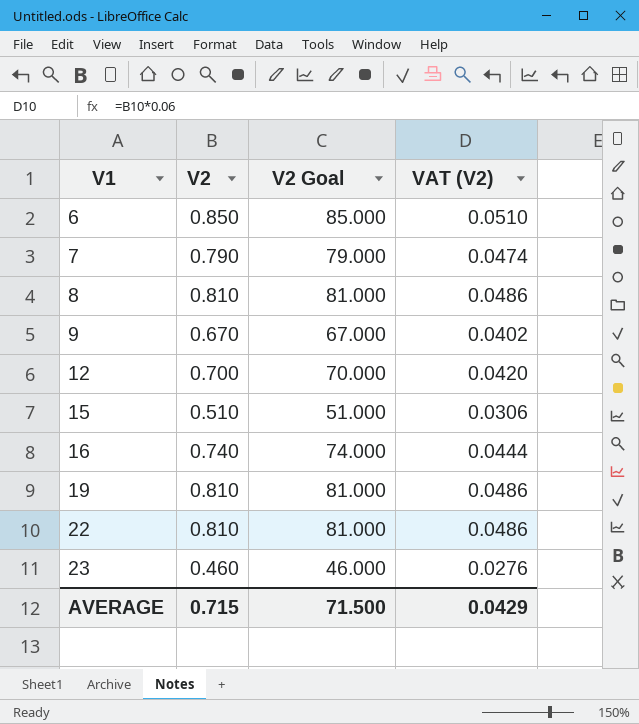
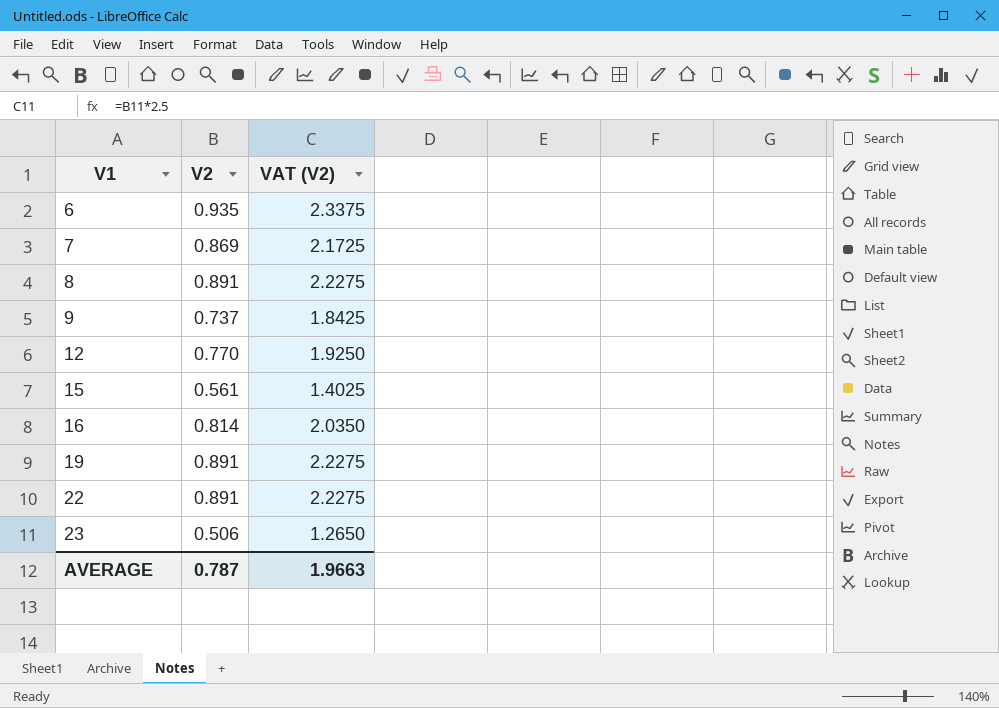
column V2 Goal | formula: [V2] * 100 -> none
column VAT (V2) | formula: [V2] * 0.06 -> [V2] * 2.5
6 | V2: 0.850 -> 0.935
7 | V2: 0.790 -> 0.869
8 | V2: 0.810 -> 0.891
9 | V2: 0.670 -> 0.737
12 | V2: 0.700 -> 0.770
15 | V2: 0.510 -> 0.561
16 | V2: 0.740 -> 0.814
19 | V2: 0.810 -> 0.891
22 | V2: 0.810 -> 0.891
23 | V2: 0.460 -> 0.506
AVERAGE | V2: 0.715 -> 0.787
AVERAGE | VAT (V2): 0.0429 -> 1.9663

